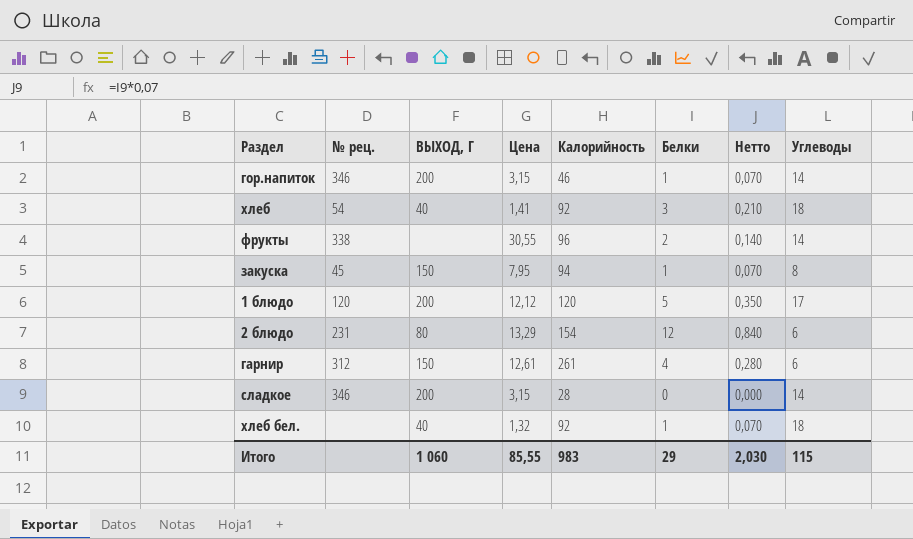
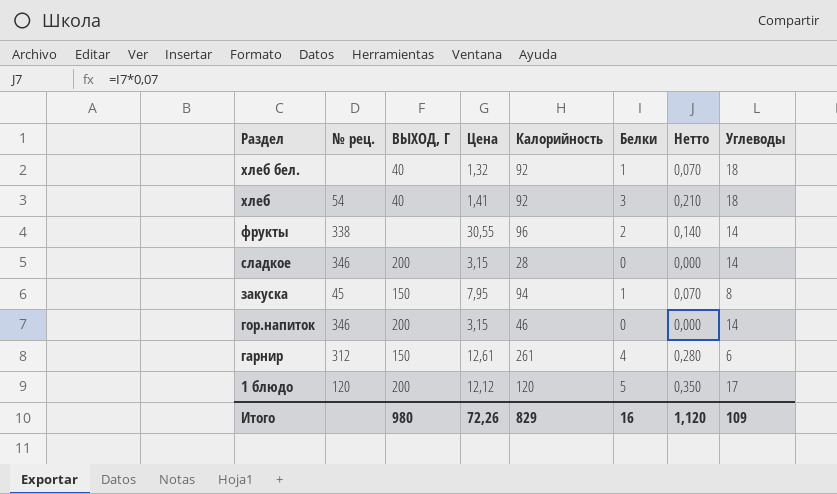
row order: none -> Раздел descending
row 2 блюдо: 231 | 80 | 13,29 | 154 | 12 | 0,840 | 6 -> none
гор.напиток | Белки: 1 -> 0
гор.напиток | Нетто: 0,070 -> 0,000
Итого | ВЫХОД, Г: 1 060 -> 980
Итого | Цена: 85,55 -> 72,26
Итого | Калорийность: 983 -> 829
Итого | Белки: 29 -> 16
Итого | Нетто: 2,030 -> 1,120
Итого | Углеводы: 115 -> 109

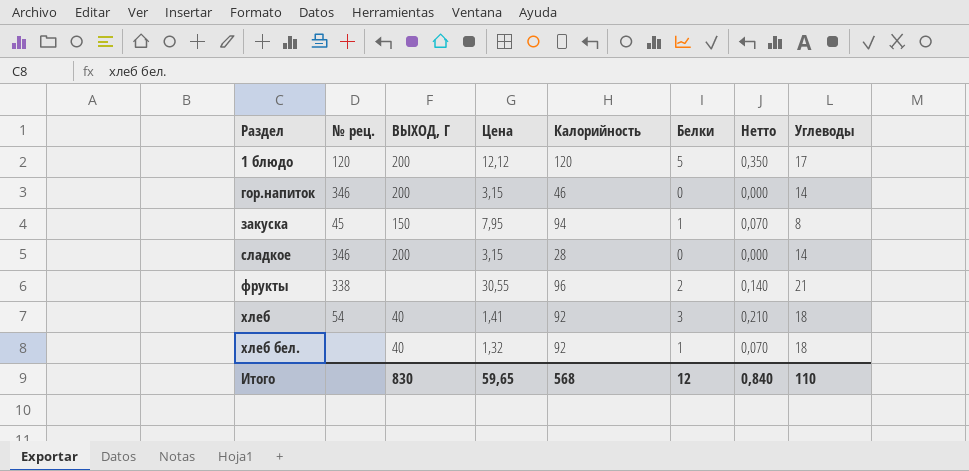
row order: Раздел descending -> Раздел ascending
row гарнир: 312 | 150 | 12,61 | 261 | 4 | 0,280 | 6 -> none
фрукты | Углеводы: 14 -> 21
Итого | ВЫХОД, Г: 980 -> 830
Итого | Цена: 72,26 -> 59,65
Итого | Калорийность: 829 -> 568
Итого | Белки: 16 -> 12
Итого | Нетто: 1,120 -> 0,840
Итого | Углеводы: 109 -> 110

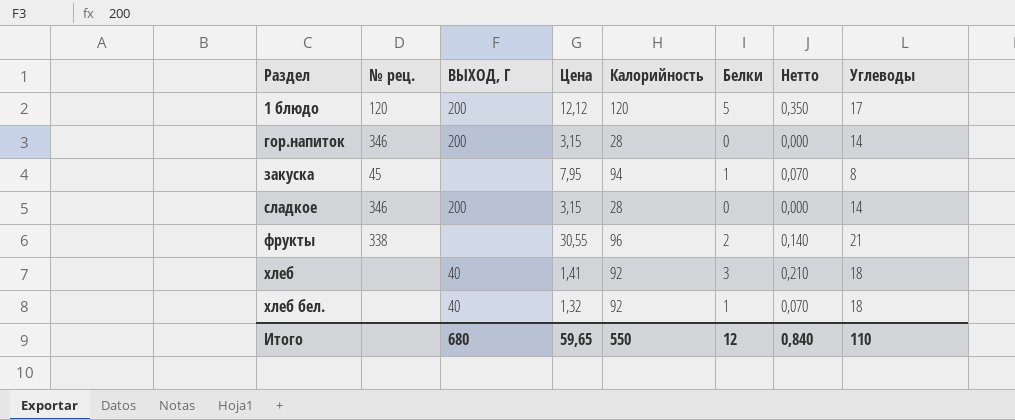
гор.напиток | Калорийность: 46 -> 28
закуска | ВЫХОД, Г: 150 -> none
хлеб | № рец.: 54 -> none
Итого | ВЫХОД, Г: 830 -> 680
Итого | Калорийность: 568 -> 550

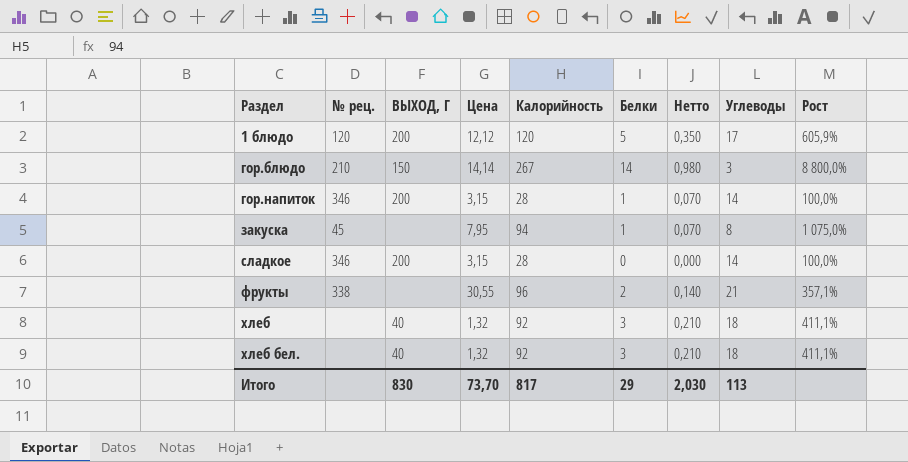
column Рост | formula: none -> ([Калорийность] - [Углеводы]) / [Углеводы]
row гор.блюдо: none -> 210 | 150 | 14,14 | 267 | 14 | 0,980 | 3 | 8 800,0%
гор.напиток | Белки: 0 -> 1
гор.напиток | Нетто: 0,000 -> 0,070
хлеб | Цена: 1,41 -> 1,32
хлеб бел. | Белки: 1 -> 3
хлеб бел. | Нетто: 0,070 -> 0,210
Итого | ВЫХОД, Г: 680 -> 830
Итого | Цена: 59,65 -> 73,70
Итого | Калорийность: 550 -> 817
Итого | Белки: 12 -> 29
Итого | Нетто: 0,840 -> 2,030
Итого | Углеводы: 110 -> 113

